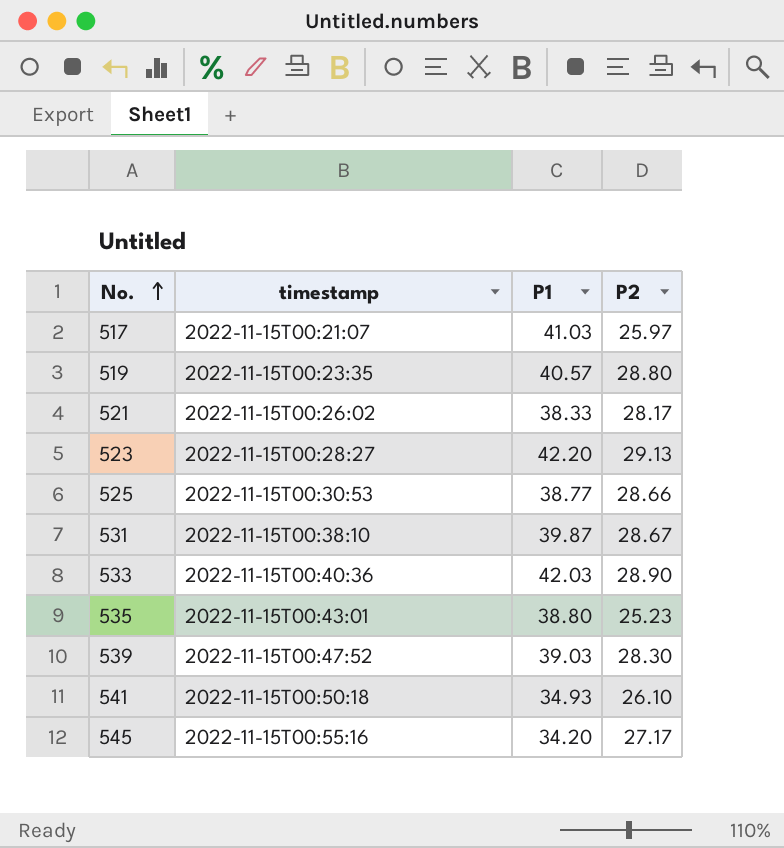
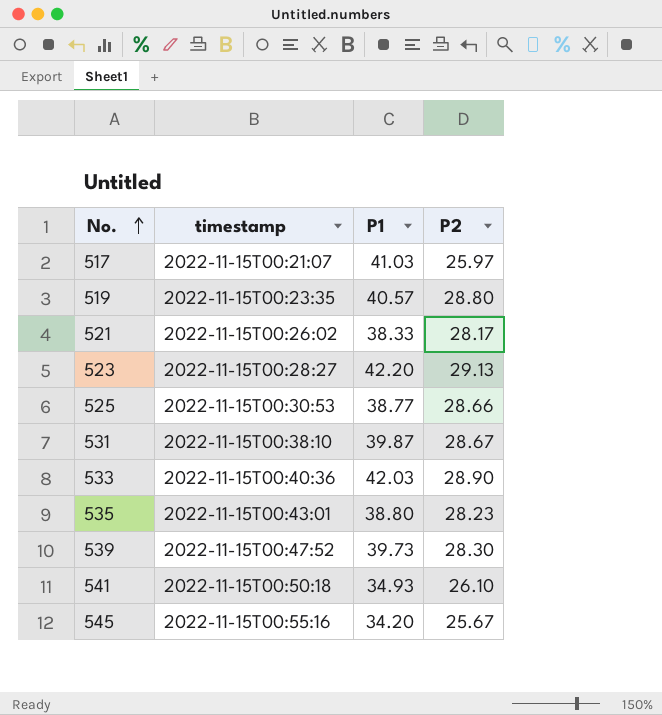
535 | P2: 25.23 -> 28.23
539 | P1: 39.03 -> 39.73
545 | P2: 27.17 -> 25.67

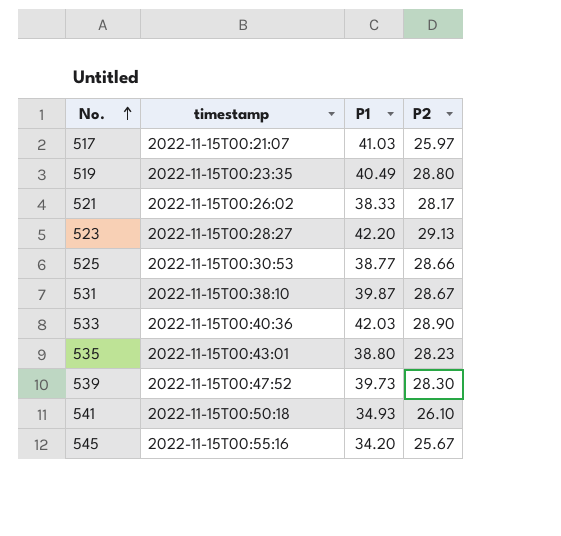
519 | P1: 40.57 -> 40.49

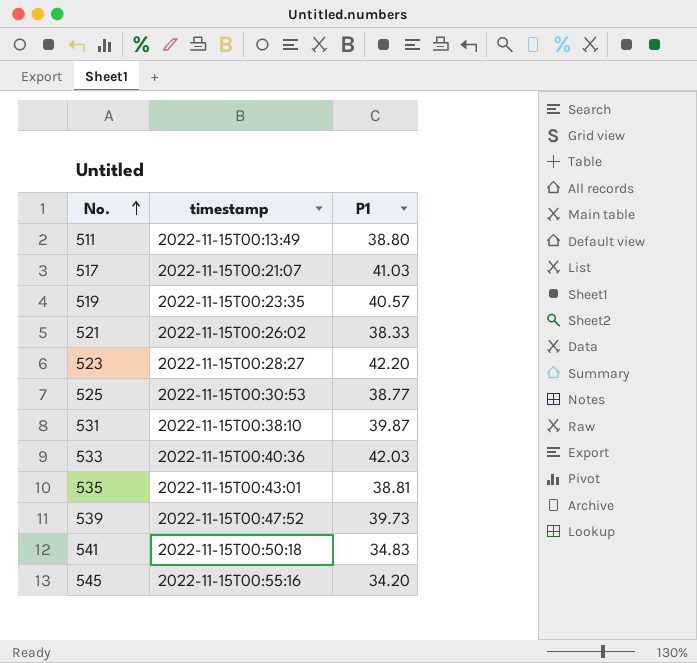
column P2 | position: 4 -> none
row 511: none -> 2022-11-15T00:13:49 | 38.80
519 | P1: 40.49 -> 40.57
535 | P1: 38.80 -> 38.81
541 | P1: 34.93 -> 34.83

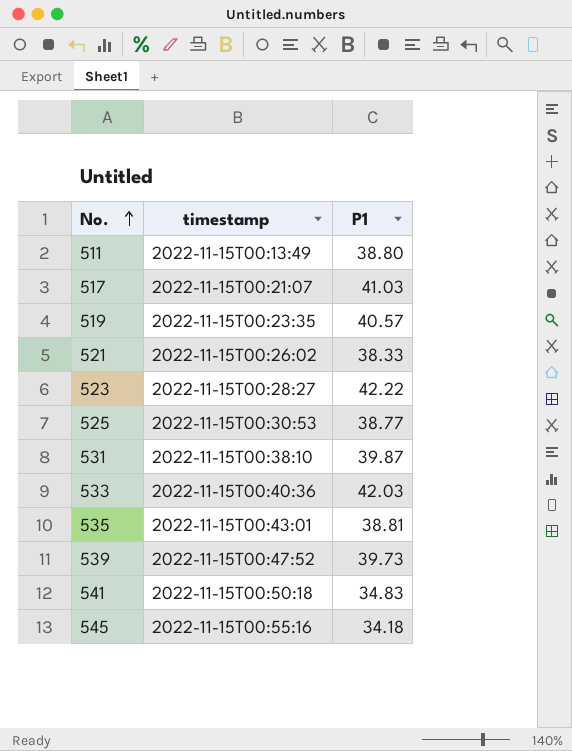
523 | P1: 42.20 -> 42.22
545 | P1: 34.20 -> 34.18

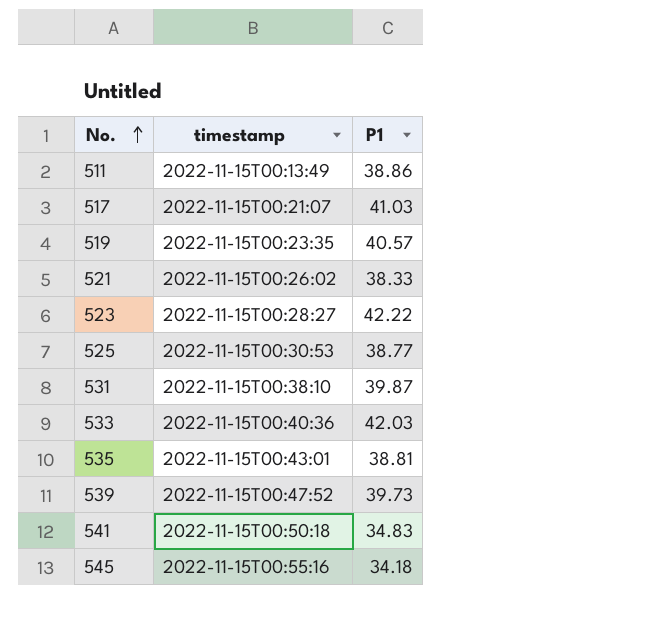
511 | P1: 38.80 -> 38.86

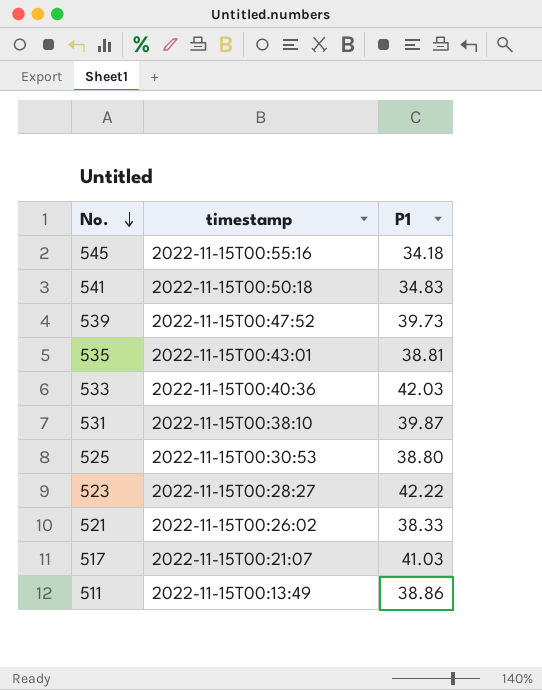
row order: No. ascending -> No. descending
row 519: 2022-11-15T00:23:35 | 40.57 -> none
525 | P1: 38.77 -> 38.80

